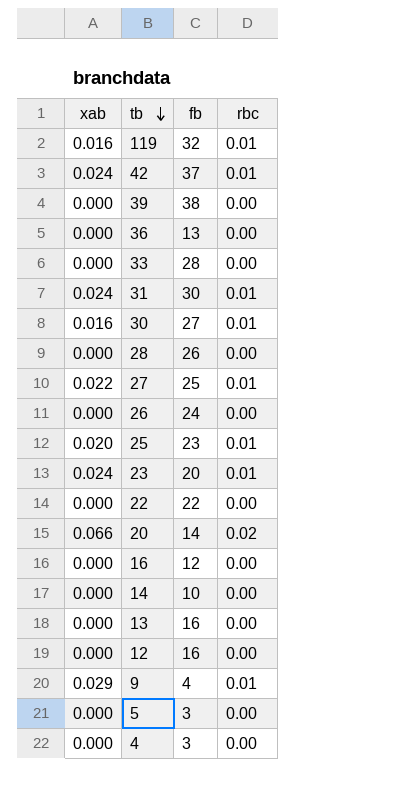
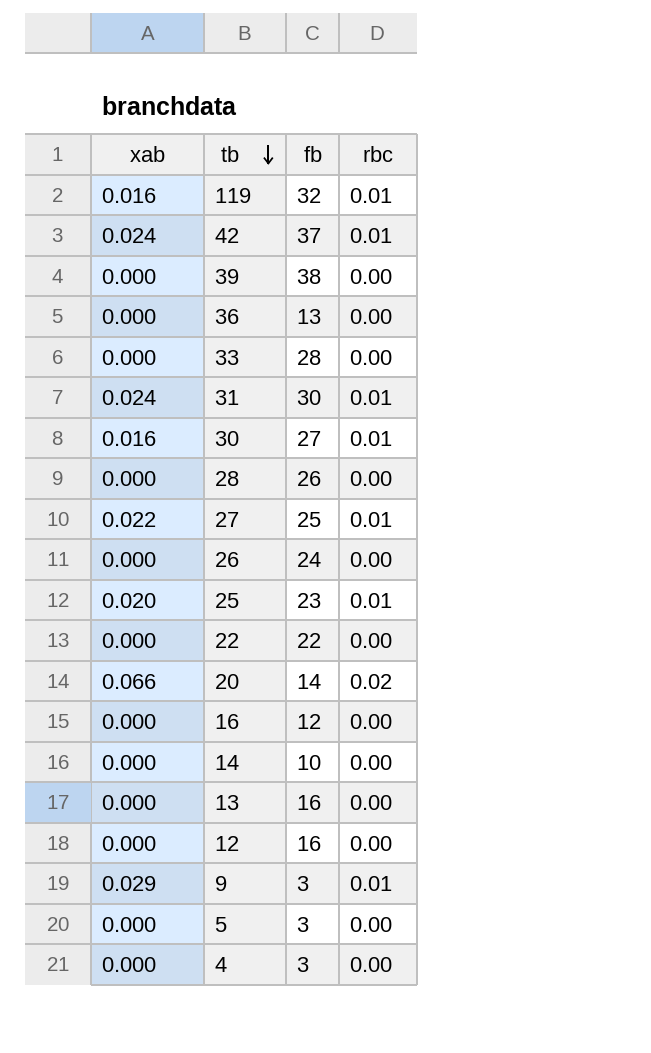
row 23: 0.024 | 20 | 0.01 -> none
9 | fb: 4 -> 3

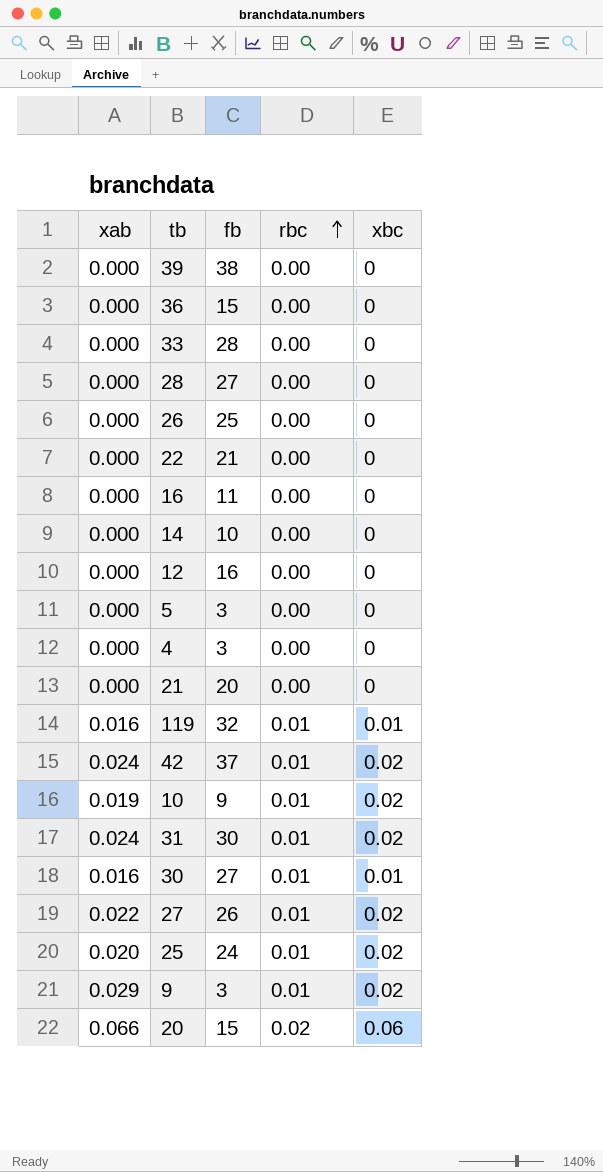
row order: tb descending -> rbc ascending
column xbc | position: none -> 5
row 13: 0.000 | 16 | 0.00 -> none
36 | fb: 13 -> 15
28 | fb: 26 -> 27
26 | fb: 24 -> 25
22 | fb: 22 -> 21
16 | fb: 12 -> 11
row 21: none -> 0.000 | 20 | 0.00 | 0
row 10: none -> 0.019 | 9 | 0.01 | 0.02
27 | fb: 25 -> 26
25 | fb: 23 -> 24
20 | fb: 14 -> 15

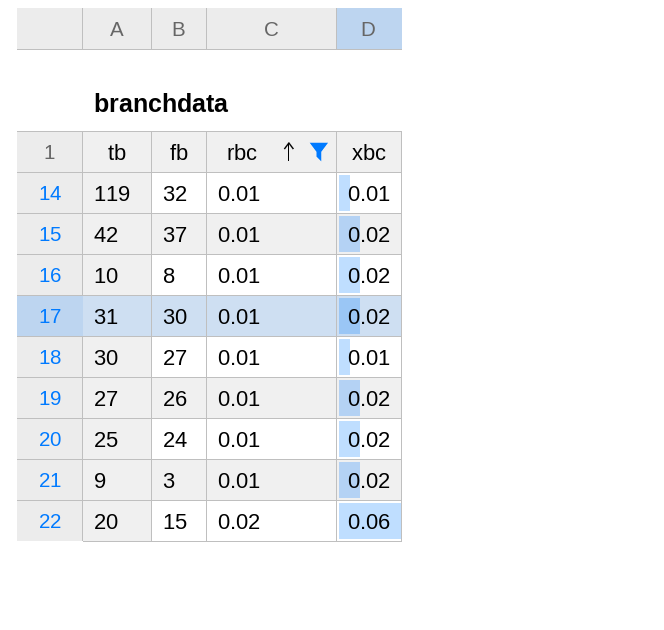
filter: none -> rbc != 0.00
column xab | position: 1 -> none
10 | fb: 9 -> 8

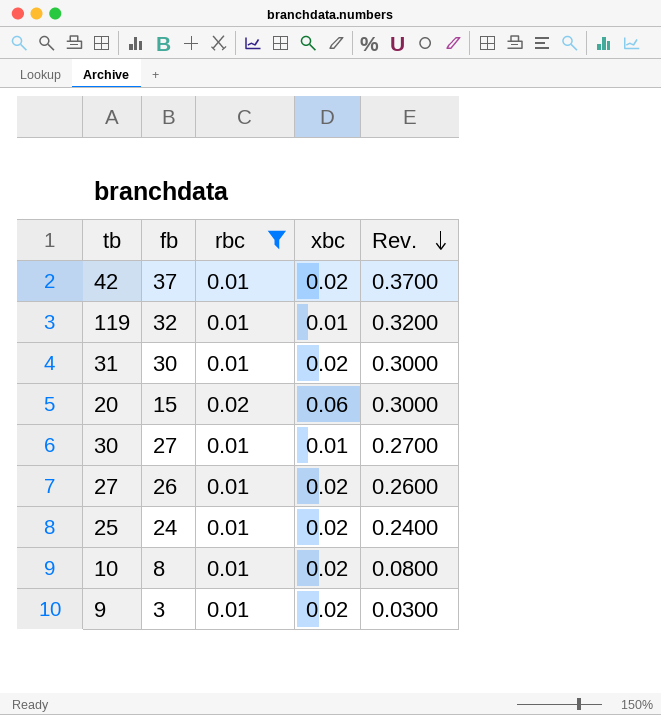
row order: rbc ascending -> Rev. descending
column Rev. | formula: none -> [fb] * [rbc]

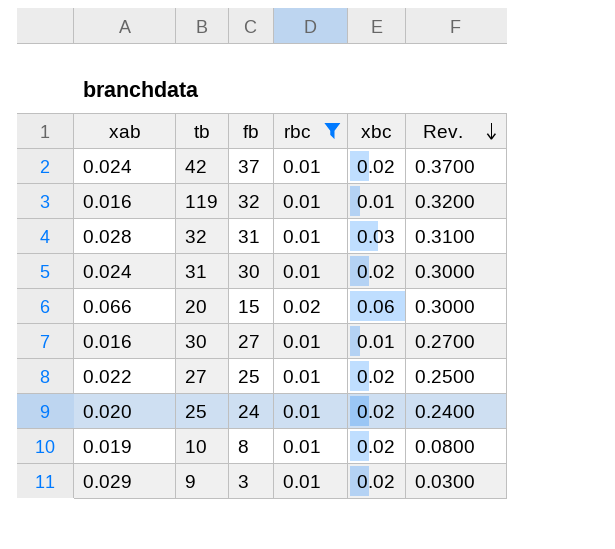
column xab | position: none -> 1
row 32: none -> 0.028 | 31 | 0.01 | 0.03 | 0.3100
27 | fb: 26 -> 25
27 | Rev.: 0.2600 -> 0.2500

